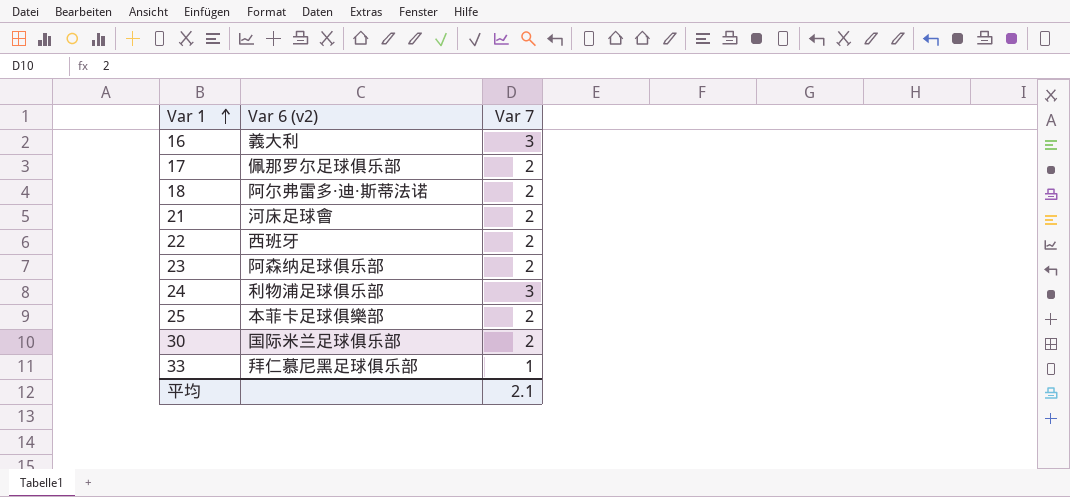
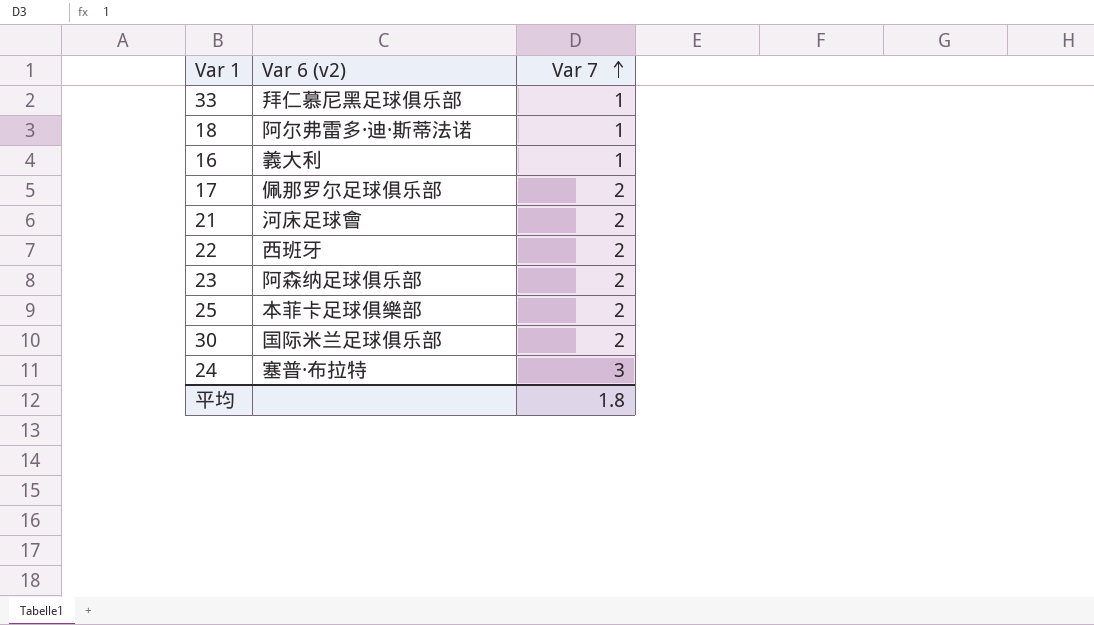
row order: Var 1 ascending -> Var 7 ascending
18 | Var 7: 2 -> 1
16 | Var 7: 3 -> 1
24 | Var 6 (v2): 利物浦足球俱乐部 -> 塞普·布拉特
平均 | Var 7: 2.1 -> 1.8

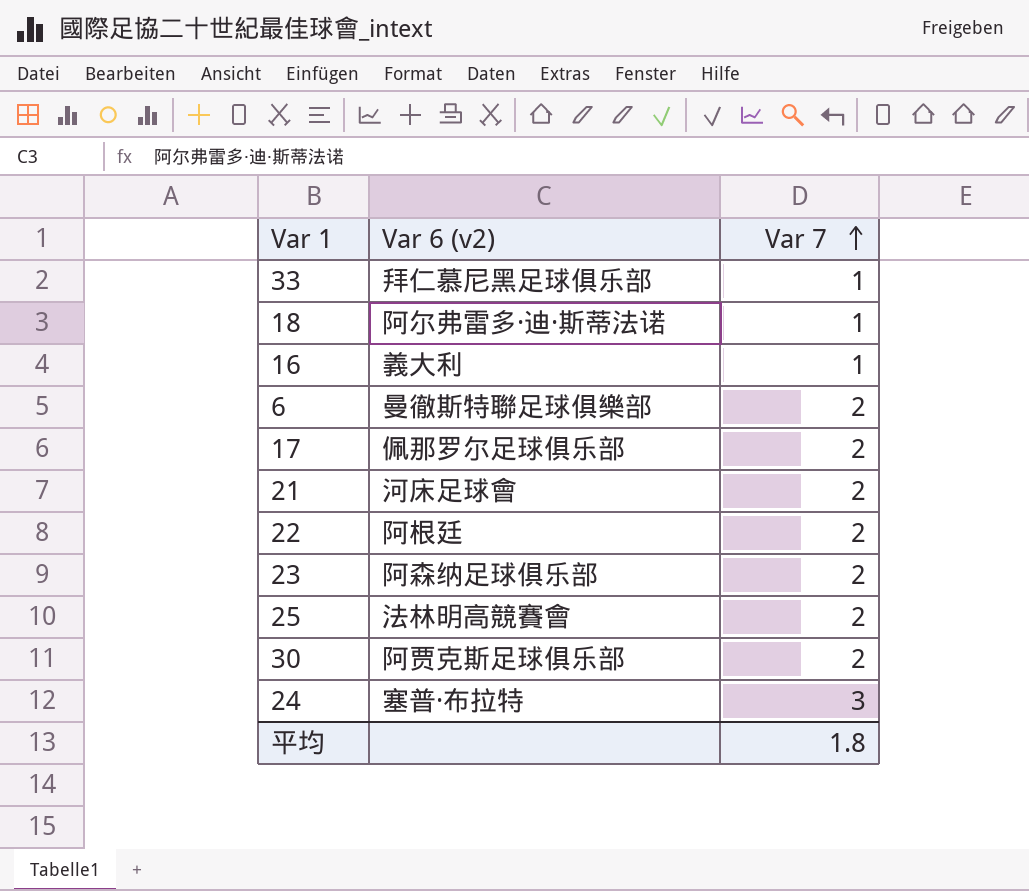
row 6: none -> 曼徹斯特聯足球俱樂部 | 2
22 | Var 6 (v2): 西班牙 -> 阿根廷
25 | Var 6 (v2): 本菲卡足球俱樂部 -> 法林明高競賽會
30 | Var 6 (v2): 国际米兰足球俱乐部 -> 阿贾克斯足球俱乐部

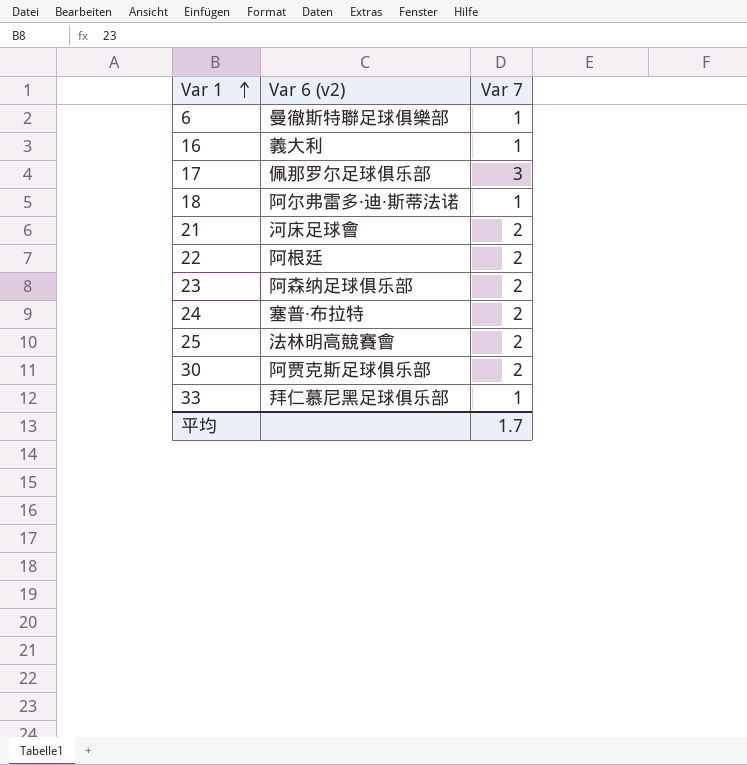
row order: Var 7 ascending -> Var 1 ascending
6 | Var 7: 2 -> 1
17 | Var 7: 2 -> 3
24 | Var 7: 3 -> 2
平均 | Var 7: 1.8 -> 1.7

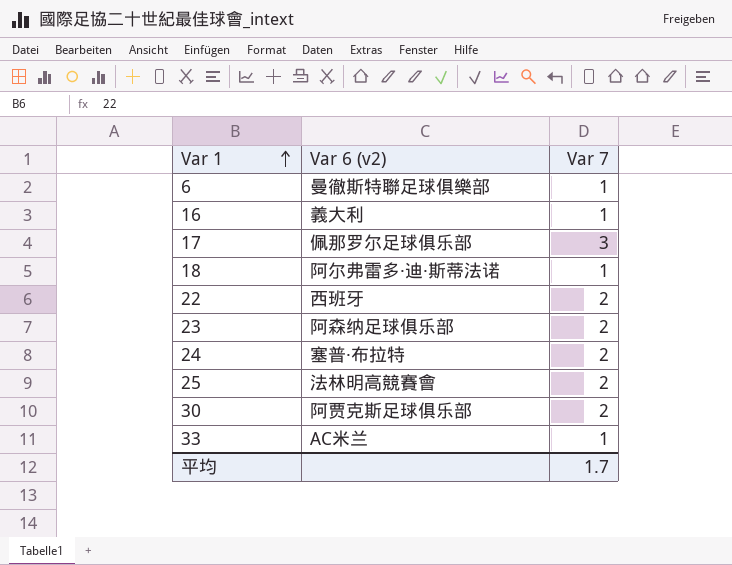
row 21: 河床足球會 | 2 -> none
22 | Var 6 (v2): 阿根廷 -> 西班牙
33 | Var 6 (v2): 拜仁慕尼黑足球俱乐部 -> AC米兰

